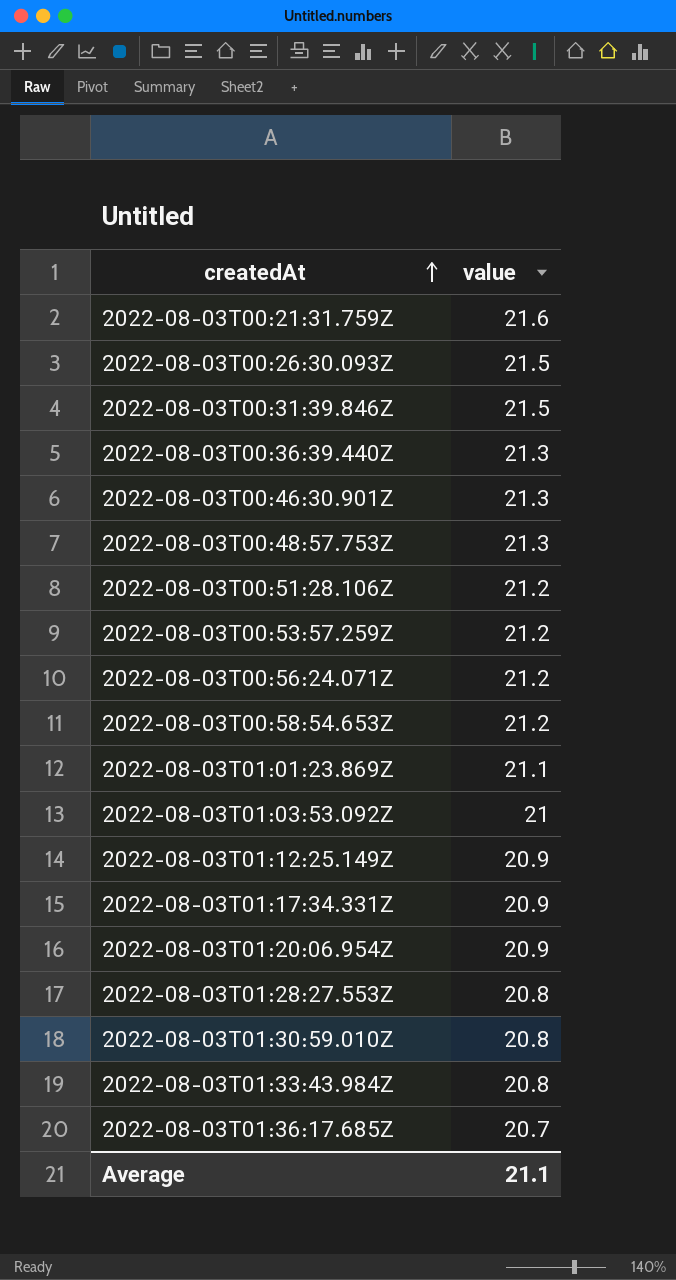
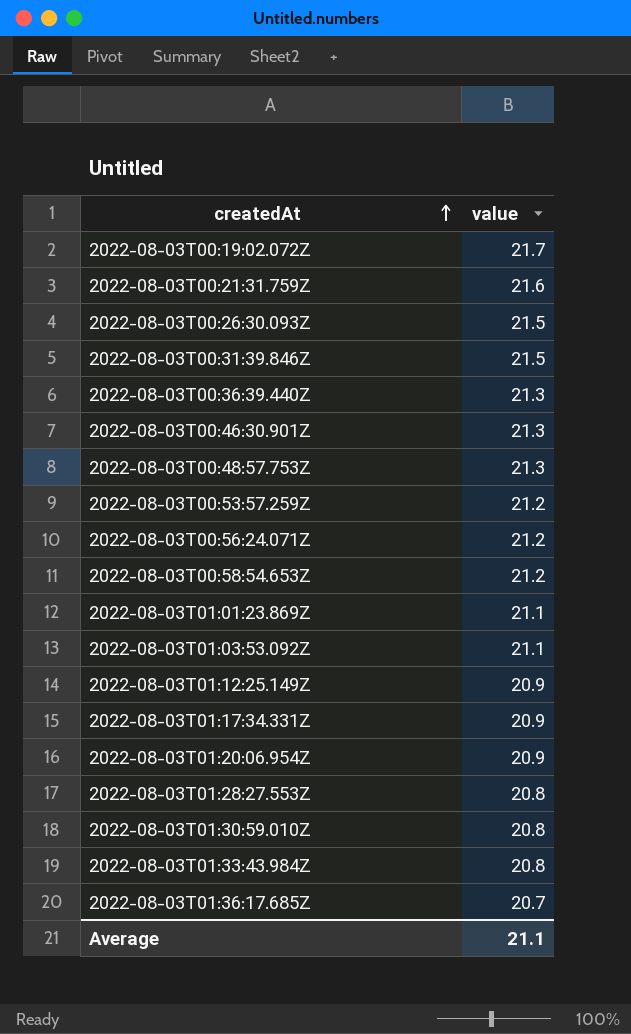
row 2022-08-03T00:51:28.106Z: 21.2 -> none
row 2022-08-03T00:19:02.072Z: none -> 21.7
2022-08-03T01:03:53.092Z | value: 21 -> 21.1

